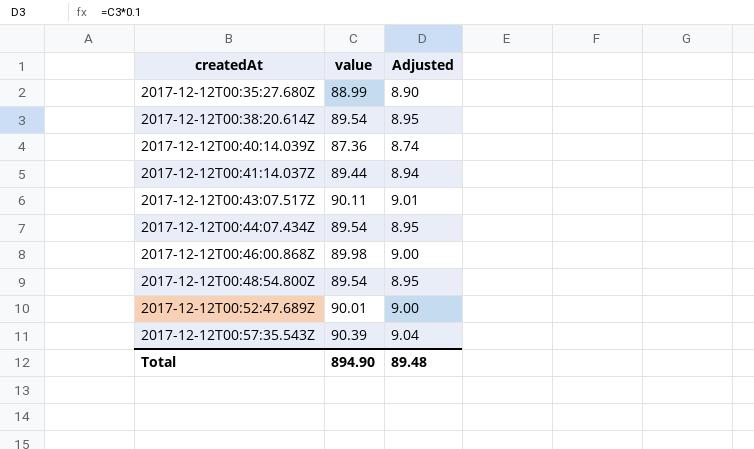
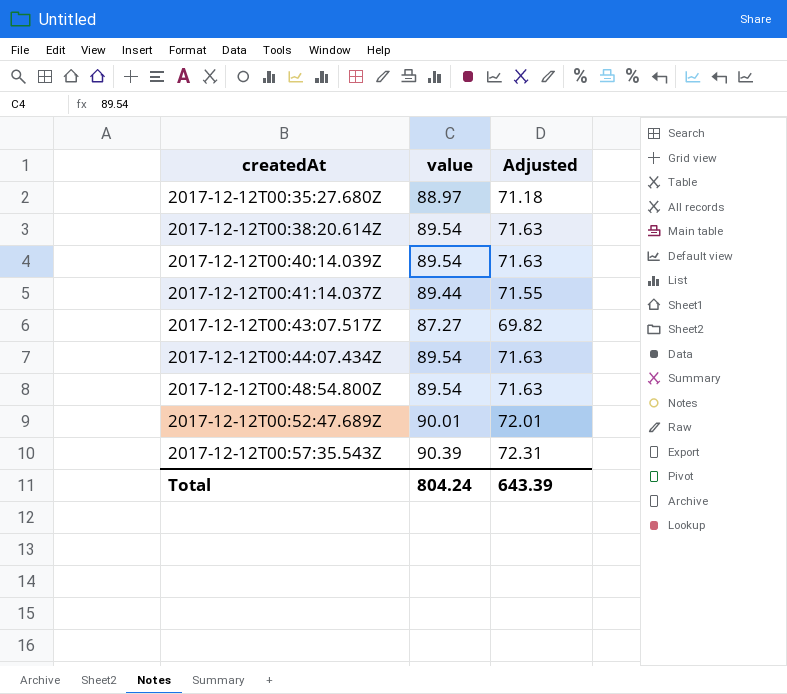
column Adjusted | formula: [value] * 0.1 -> [value] * 0.8
row 2017-12-12T00:46:00.868Z: 89.98 | 9.00 -> none
2017-12-12T00:35:27.680Z | value: 88.99 -> 88.97
2017-12-12T00:40:14.039Z | value: 87.36 -> 89.54
2017-12-12T00:43:07.517Z | value: 90.11 -> 87.27
Total | value: 894.90 -> 804.24
Total | Adjusted: 89.48 -> 643.39

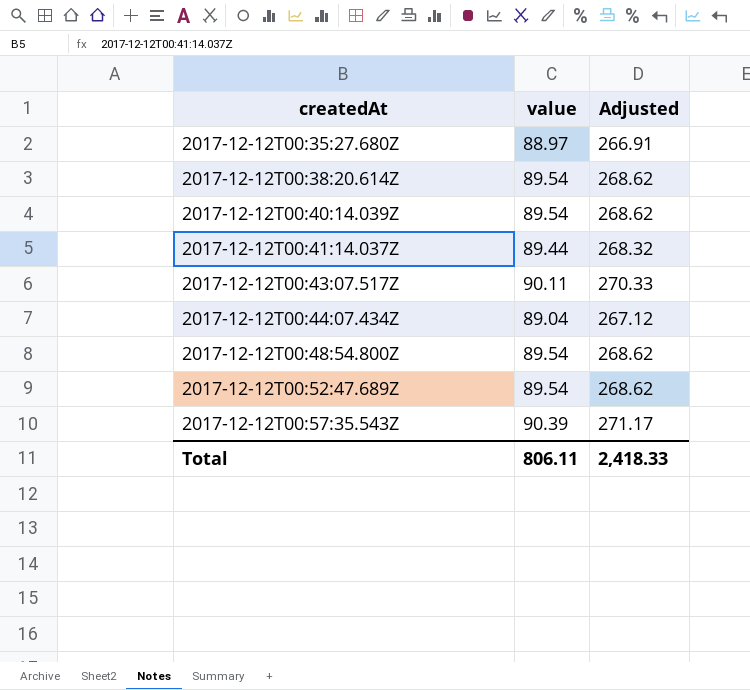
column Adjusted | formula: [value] * 0.8 -> [value] * 3
2017-12-12T00:43:07.517Z | value: 87.27 -> 90.11
2017-12-12T00:44:07.434Z | value: 89.54 -> 89.04
2017-12-12T00:52:47.689Z | value: 90.01 -> 89.54
Total | value: 804.24 -> 806.11
Total | Adjusted: 643.39 -> 2,418.33

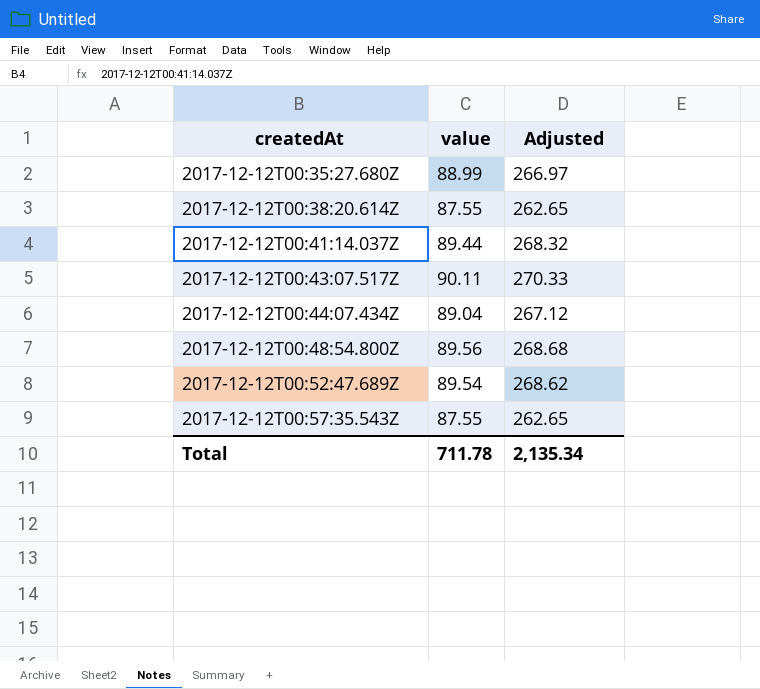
row 2017-12-12T00:40:14.039Z: 89.54 | 268.62 -> none
2017-12-12T00:35:27.680Z | value: 88.97 -> 88.99
2017-12-12T00:35:27.680Z | Adjusted: 266.91 -> 266.97
2017-12-12T00:38:20.614Z | value: 89.54 -> 87.55
2017-12-12T00:38:20.614Z | Adjusted: 268.62 -> 262.65
2017-12-12T00:48:54.800Z | value: 89.54 -> 89.56
2017-12-12T00:48:54.800Z | Adjusted: 268.62 -> 268.68
2017-12-12T00:57:35.543Z | value: 90.39 -> 87.55
2017-12-12T00:57:35.543Z | Adjusted: 271.17 -> 262.65
Total | value: 806.11 -> 711.78
Total | Adjusted: 2,418.33 -> 2,135.34

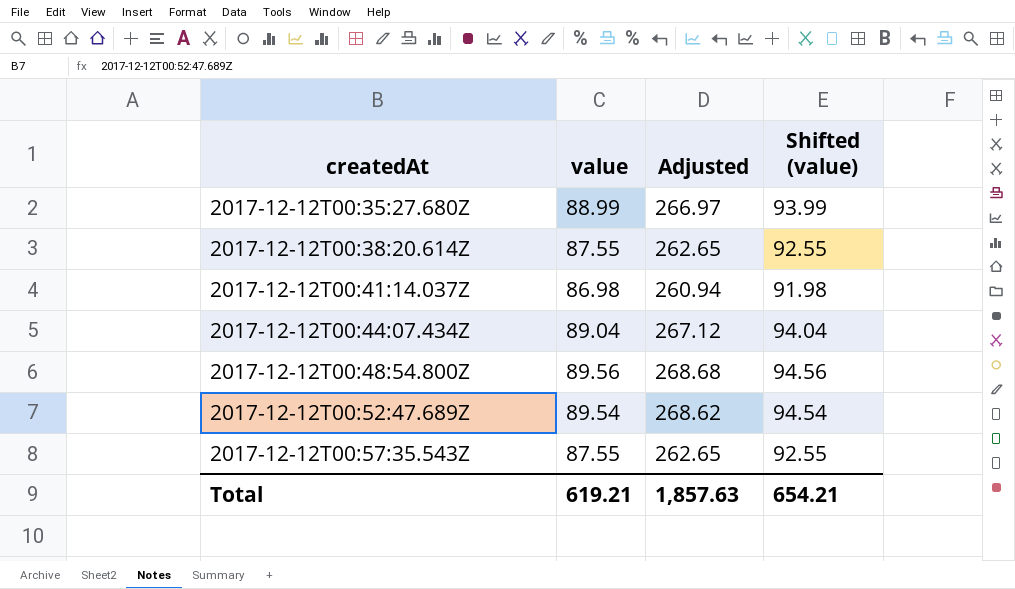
column Shifted (value) | formula: none -> [value] + 5
row 2017-12-12T00:43:07.517Z: 90.11 | 270.33 -> none
2017-12-12T00:41:14.037Z | value: 89.44 -> 86.98
2017-12-12T00:41:14.037Z | Adjusted: 268.32 -> 260.94
Total | value: 711.78 -> 619.21
Total | Adjusted: 2,135.34 -> 1,857.63

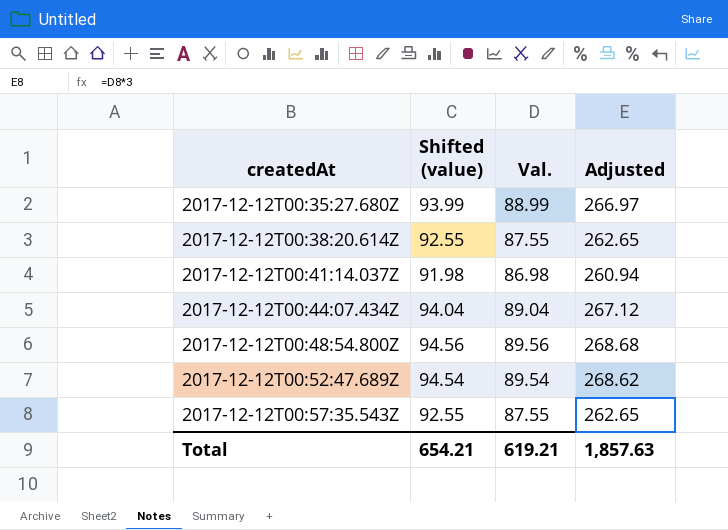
column Shifted (value) | position: 4 -> 2
column name: value -> Val.

